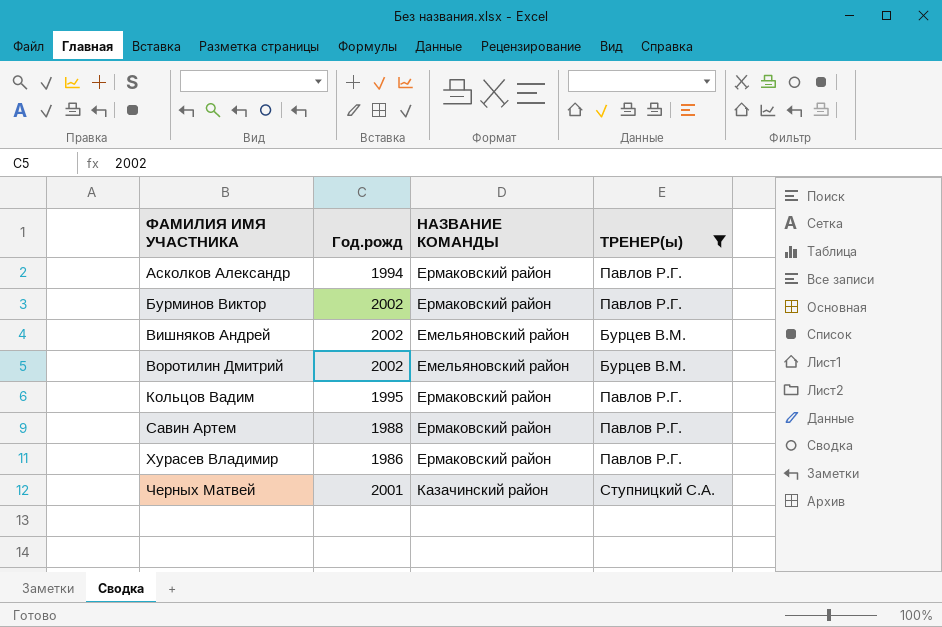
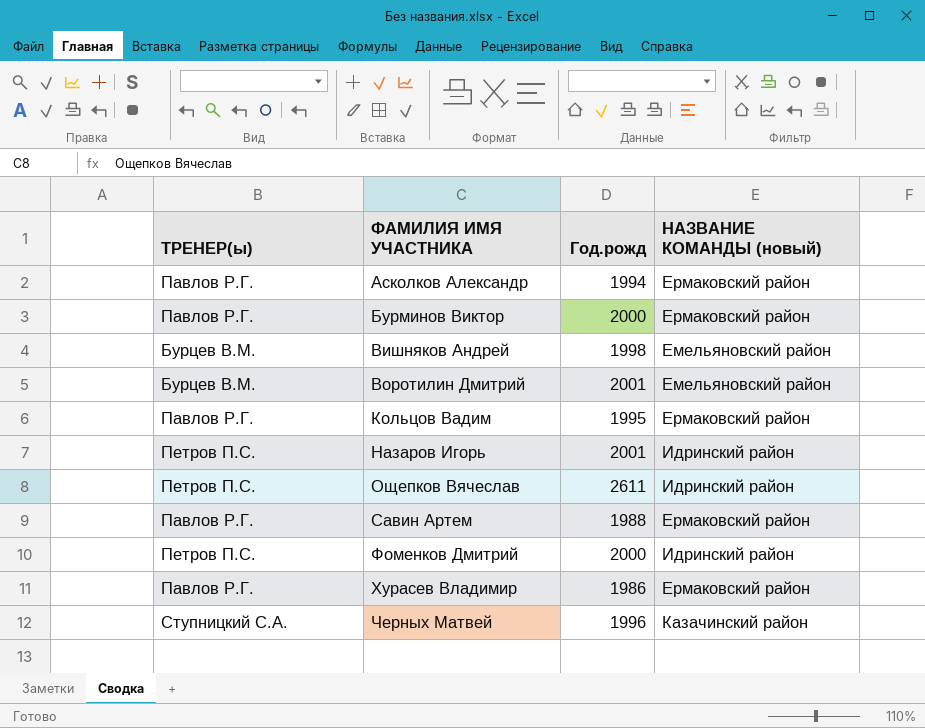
filter: ТРЕНЕР(ы) != Петров П.С. -> none
column ТРЕНЕР(ы) | position: 4 -> 1
column name: НАЗВАНИЕ КОМАНДЫ -> НАЗВАНИЕ КОМАНДЫ (новый)
Бурминов Виктор | Год.рожд: 2002 -> 2000
Вишняков Андрей | Год.рожд: 2002 -> 1998
Воротилин Дмитрий | Год.рожд: 2002 -> 2001
Черных Матвей | Год.рожд: 2001 -> 1996

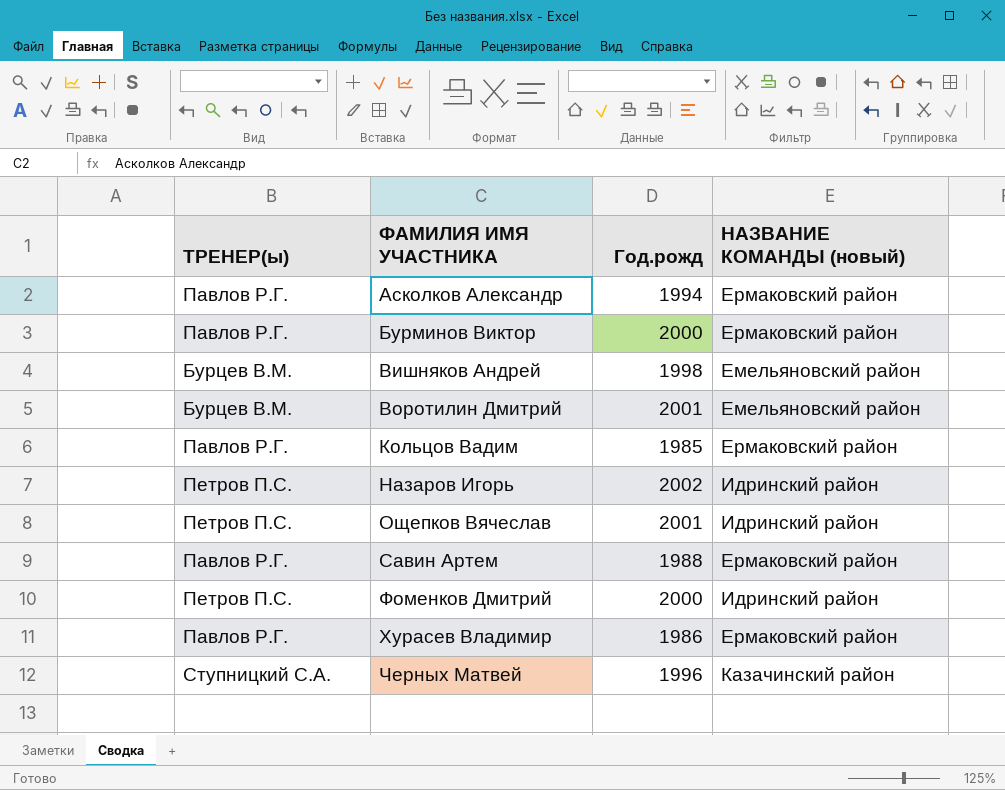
Кольцов Вадим | Год.рожд: 1995 -> 1985
Назаров Игорь | Год.рожд: 2001 -> 2002
Ощепков Вячеслав | Год.рожд: 2611 -> 2001

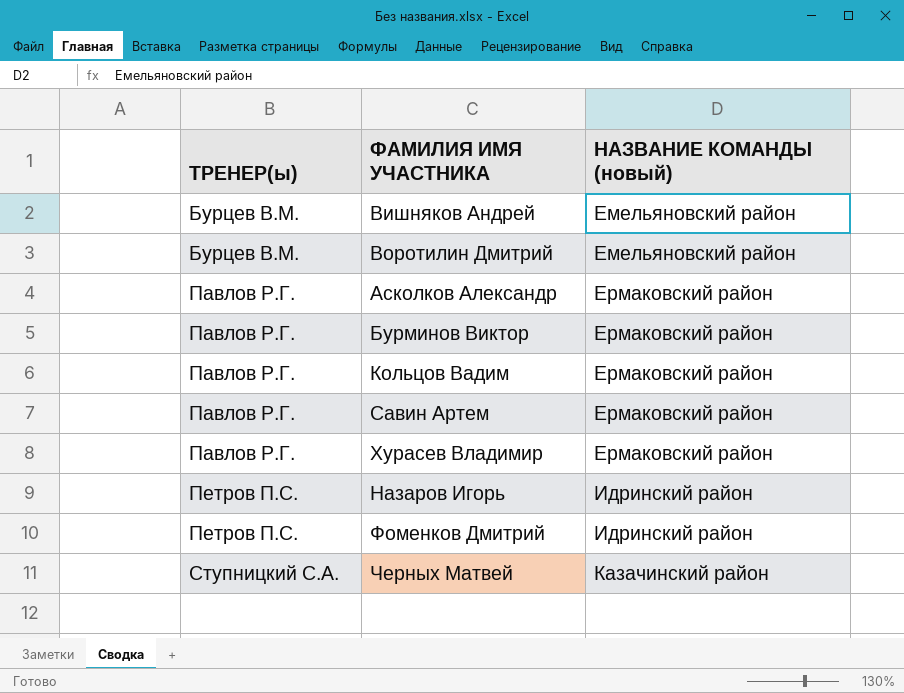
row order: ФАМИЛИЯ ИМЯ УЧАСТНИКА ascending -> ТРЕНЕР(ы) ascending
column Год.рожд | position: 3 -> none
row Ощепков Вячеслав: Петров П.С. | 2001 | Идринский район -> none

